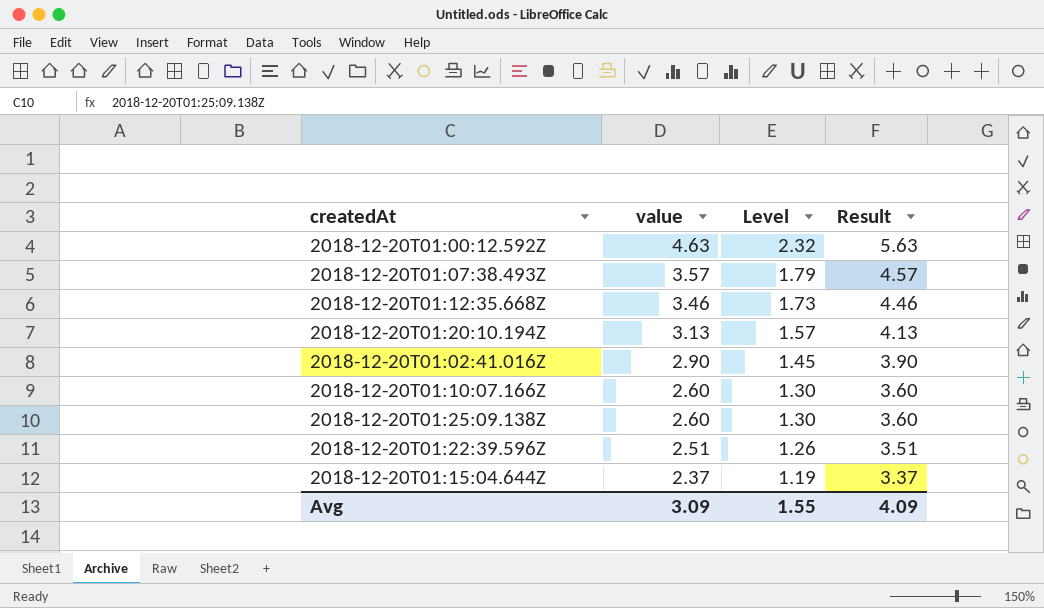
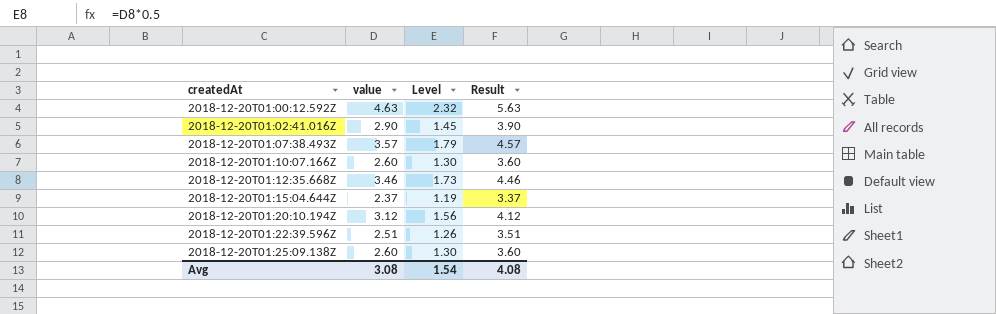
row order: value descending -> createdAt ascending
2018-12-20T01:20:10.194Z | value: 3.13 -> 3.12
2018-12-20T01:20:10.194Z | Level: 1.57 -> 1.56
2018-12-20T01:20:10.194Z | Result: 4.13 -> 4.12
Avg | value: 3.09 -> 3.08
Avg | Level: 1.55 -> 1.54
Avg | Result: 4.09 -> 4.08

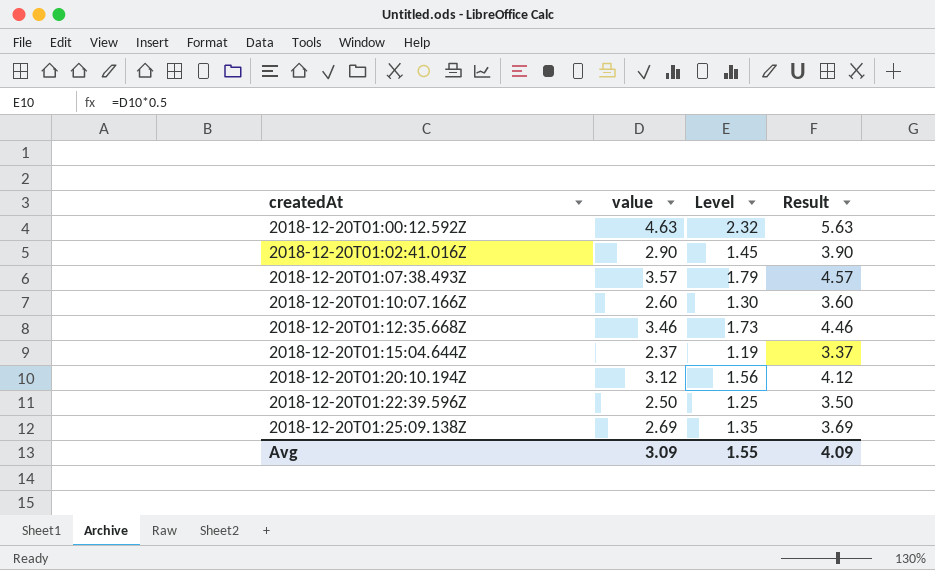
2018-12-20T01:22:39.596Z | value: 2.51 -> 2.50
2018-12-20T01:22:39.596Z | Level: 1.26 -> 1.25
2018-12-20T01:22:39.596Z | Result: 3.51 -> 3.50
2018-12-20T01:25:09.138Z | value: 2.60 -> 2.69
2018-12-20T01:25:09.138Z | Level: 1.30 -> 1.35
2018-12-20T01:25:09.138Z | Result: 3.60 -> 3.69
Avg | value: 3.08 -> 3.09
Avg | Level: 1.54 -> 1.55
Avg | Result: 4.08 -> 4.09

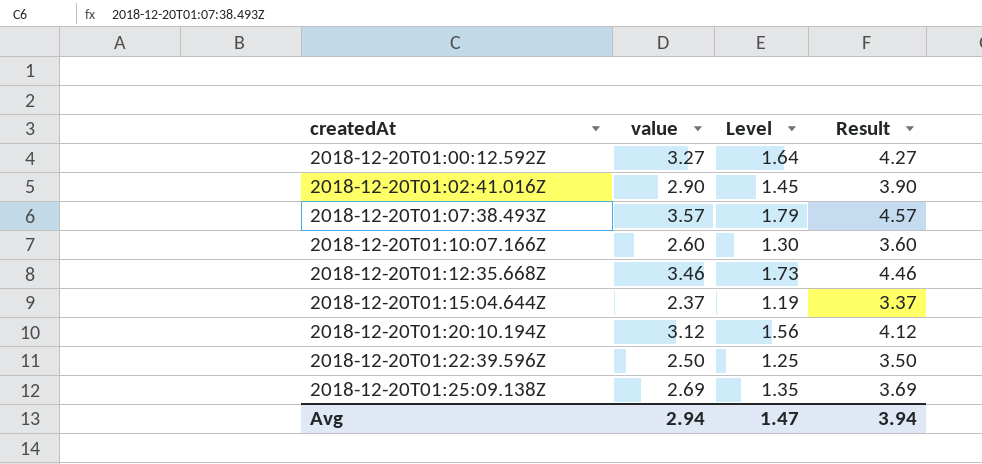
2018-12-20T01:00:12.592Z | value: 4.63 -> 3.27
2018-12-20T01:00:12.592Z | Level: 2.32 -> 1.64
2018-12-20T01:00:12.592Z | Result: 5.63 -> 4.27
Avg | value: 3.09 -> 2.94
Avg | Level: 1.55 -> 1.47
Avg | Result: 4.09 -> 3.94

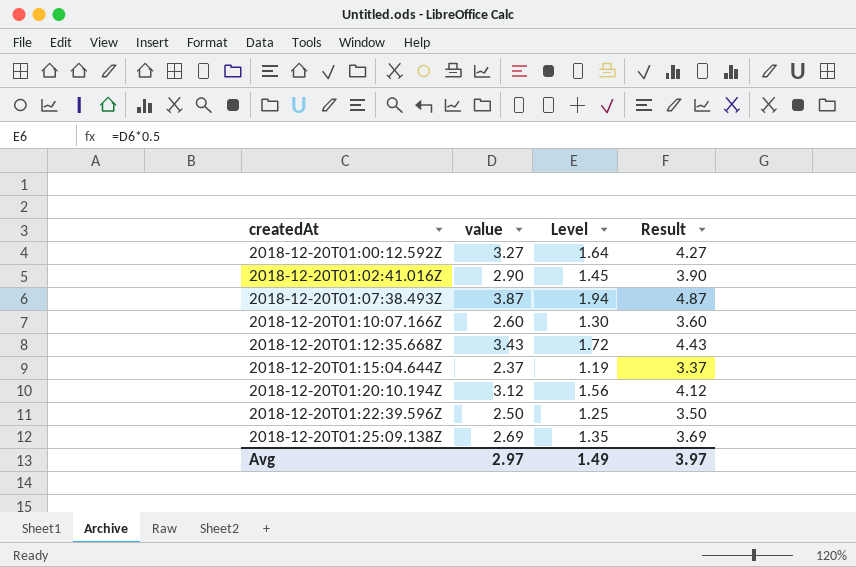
2018-12-20T01:07:38.493Z | value: 3.57 -> 3.87
2018-12-20T01:07:38.493Z | Level: 1.79 -> 1.94
2018-12-20T01:07:38.493Z | Result: 4.57 -> 4.87
2018-12-20T01:12:35.668Z | value: 3.46 -> 3.43
2018-12-20T01:12:35.668Z | Level: 1.73 -> 1.72
2018-12-20T01:12:35.668Z | Result: 4.46 -> 4.43
Avg | value: 2.94 -> 2.97
Avg | Level: 1.47 -> 1.49
Avg | Result: 3.94 -> 3.97

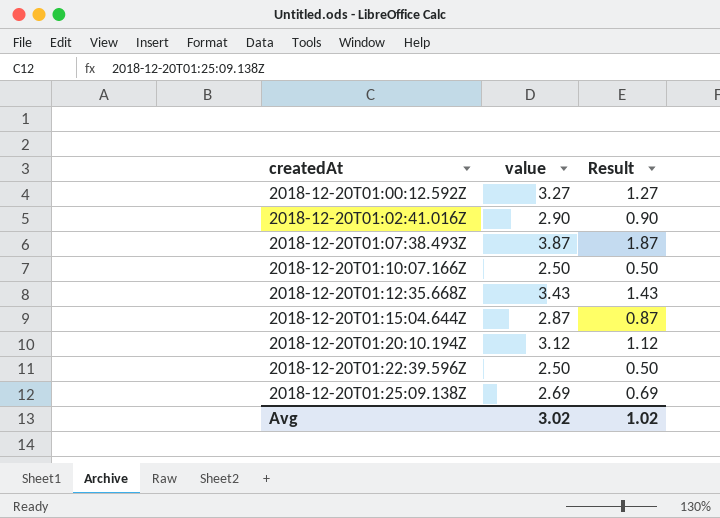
column Level | formula: [value] * 0.5 -> none
column Result | formula: [value] + 1 -> [value] - 2
2018-12-20T01:10:07.166Z | value: 2.60 -> 2.50
2018-12-20T01:15:04.644Z | value: 2.37 -> 2.87
Avg | value: 2.97 -> 3.02
Avg | Result: 3.97 -> 1.02

